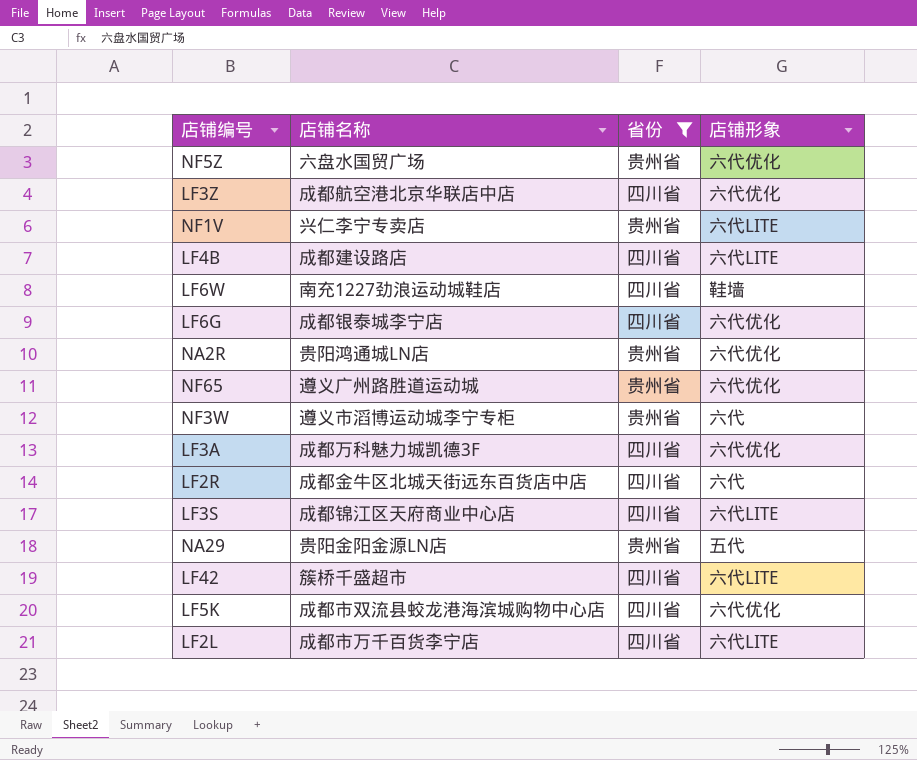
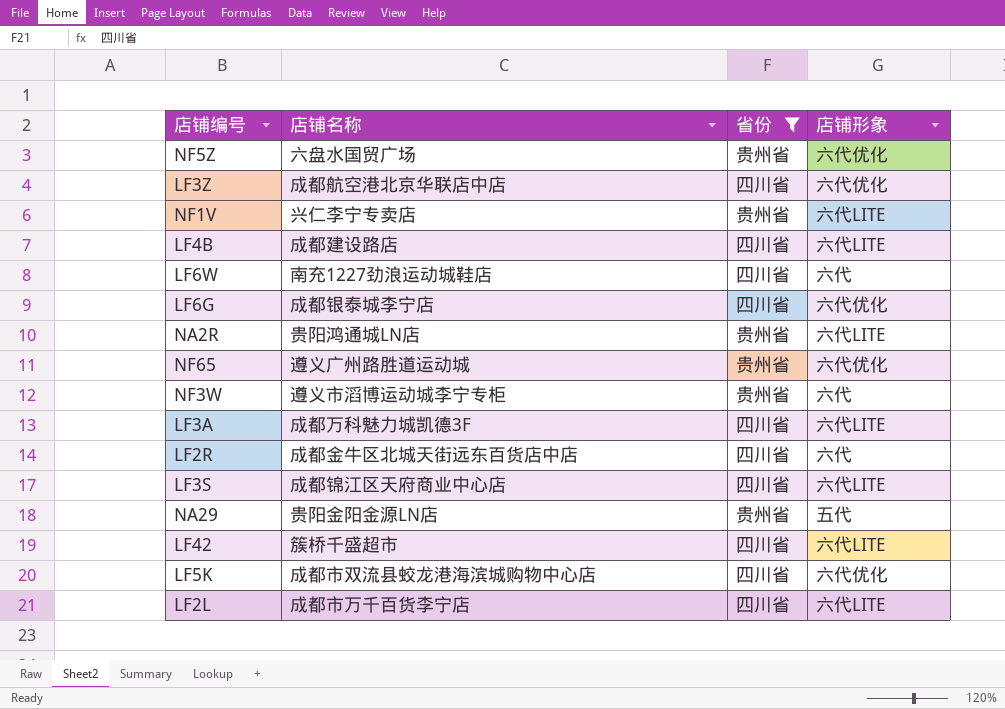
LF6W | 店铺形象: 鞋墙 -> 六代
NA2R | 店铺形象: 六代优化 -> 六代LITE
LF3A | 店铺形象: 六代优化 -> 六代LITE

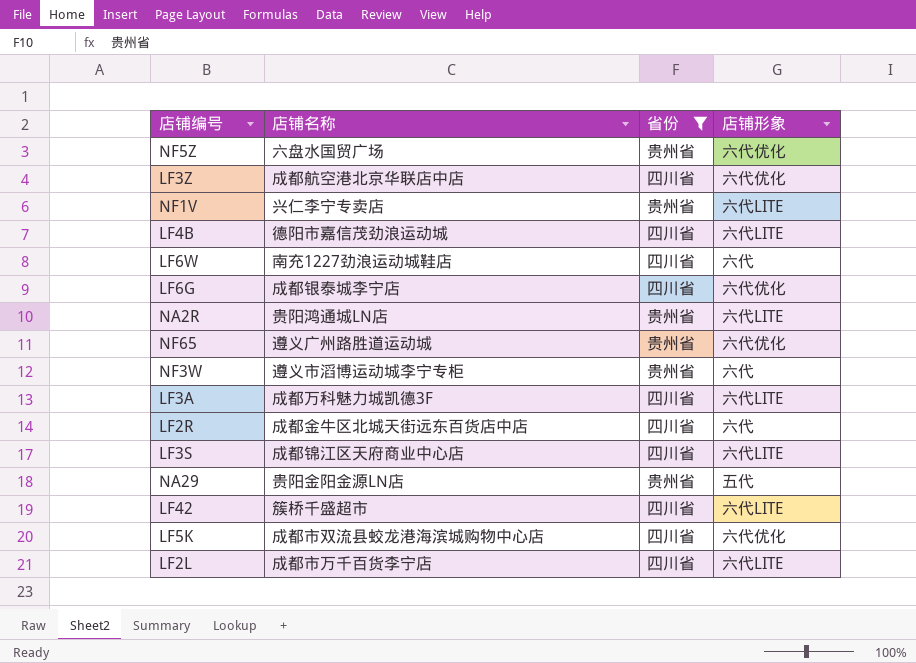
LF4B | 店铺名称: 成都建设路店 -> 德阳市嘉信茂劲浪运动城

